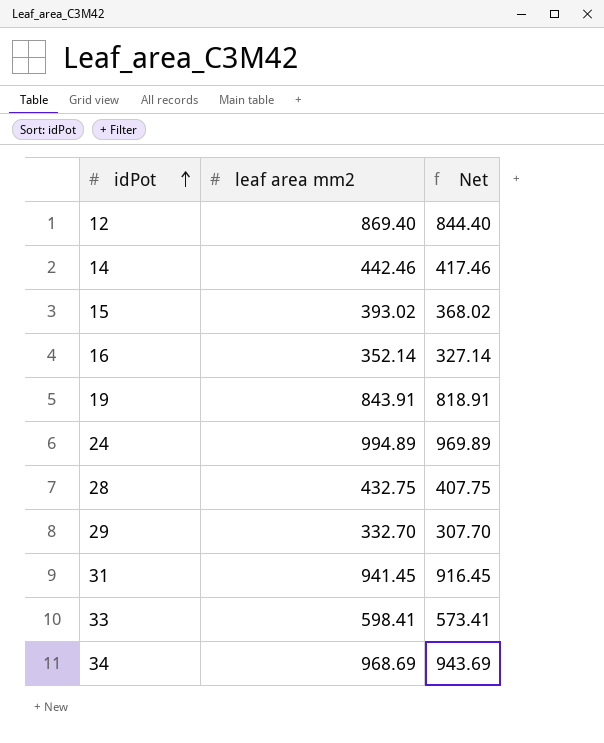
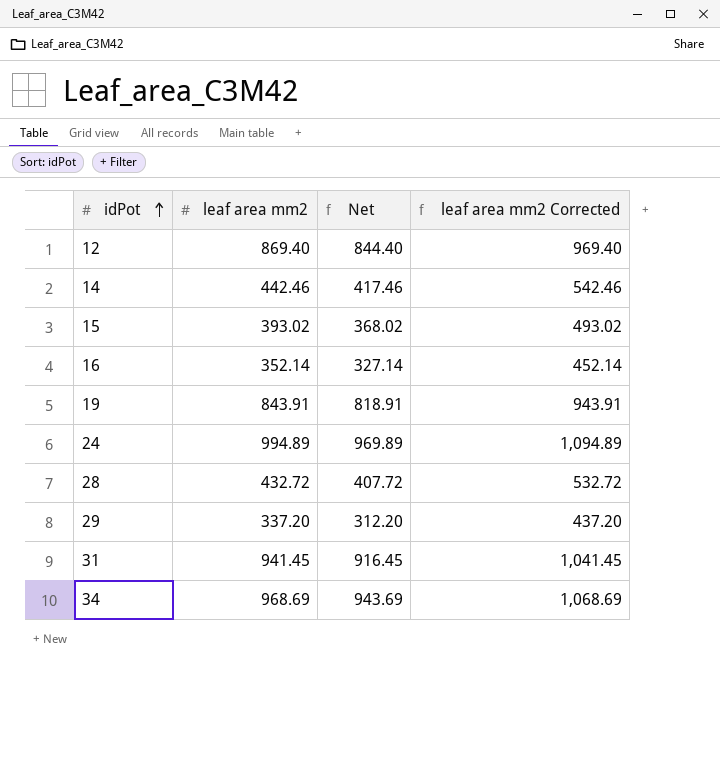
column leaf area mm2 Corrected | formula: none -> [leaf area mm2] + 100
row 33: 598.41 | 573.41 -> none
28 | leaf area mm2: 432.75 -> 432.72
28 | Net: 407.75 -> 407.72
29 | leaf area mm2: 332.70 -> 337.20
29 | Net: 307.70 -> 312.20

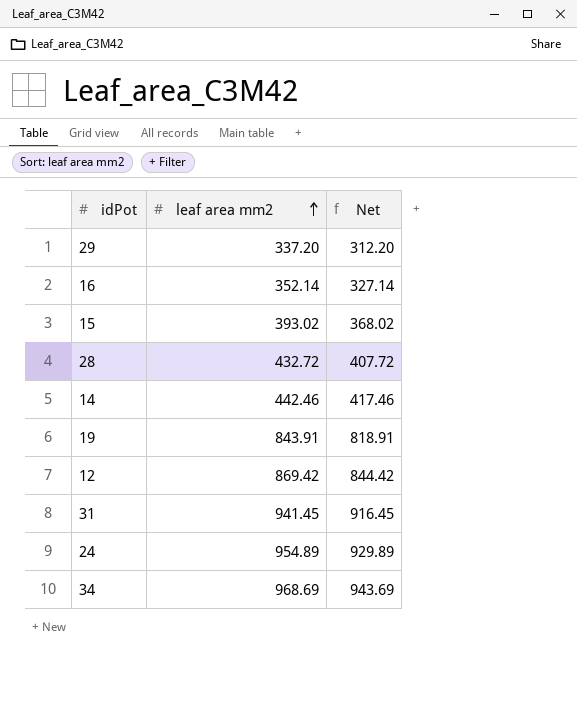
row order: idPot ascending -> leaf area mm2 ascending
column leaf area mm2 Corrected | formula: [leaf area mm2] + 100 -> none
12 | leaf area mm2: 869.40 -> 869.42
12 | Net: 844.40 -> 844.42
24 | leaf area mm2: 994.89 -> 954.89
24 | Net: 969.89 -> 929.89

